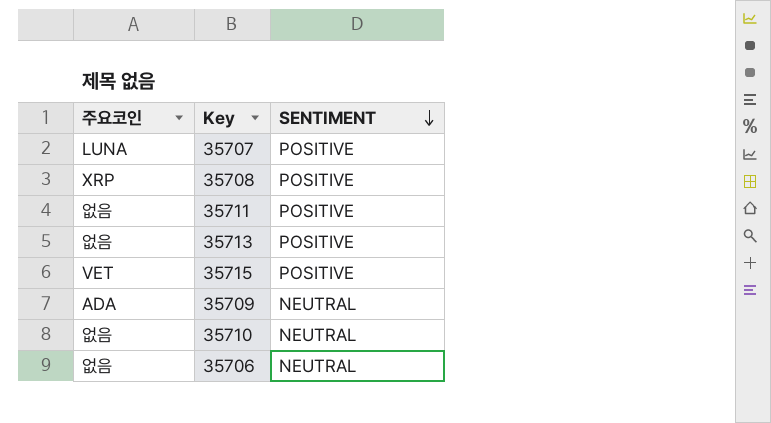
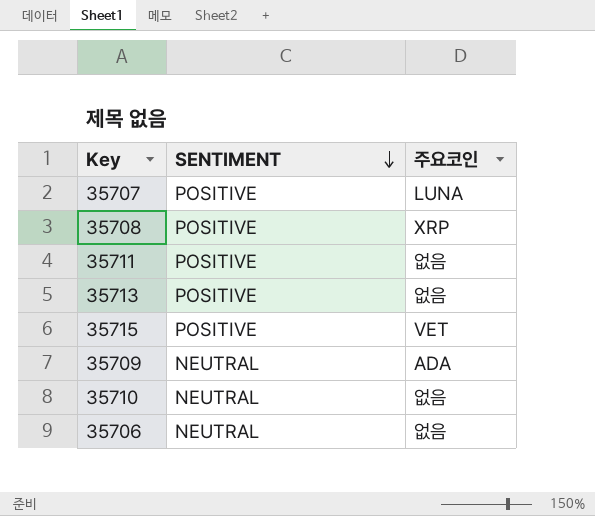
column 주요코인 | position: 1 -> 3

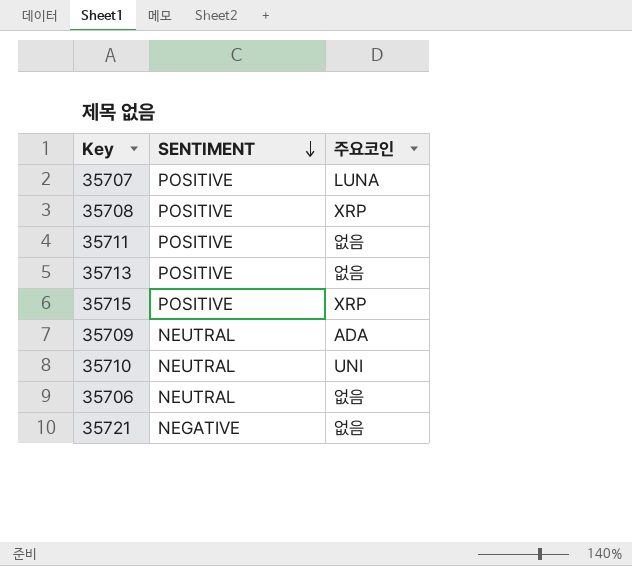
35715 | 주요코인: VET -> XRP
35710 | 주요코인: 없음 -> UNI
row 35721: none -> NEGATIVE | 없음

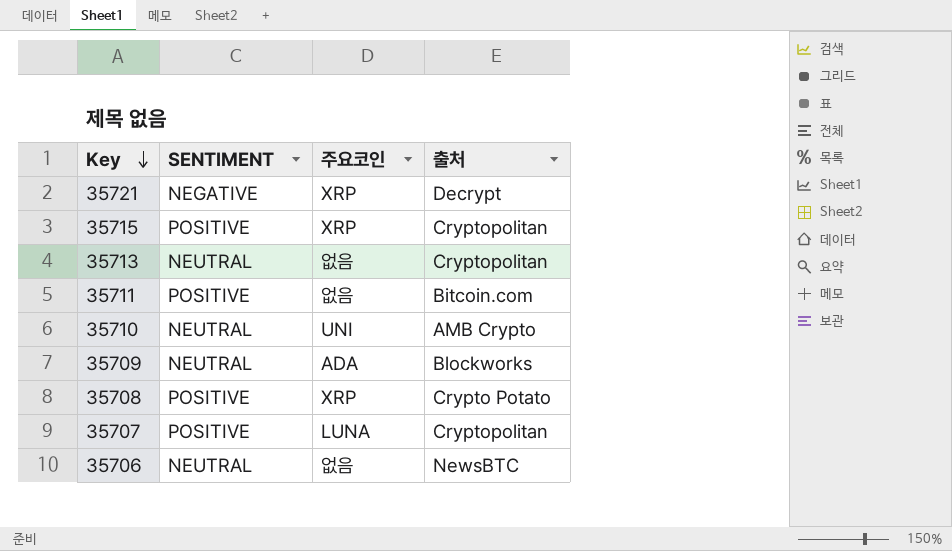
row order: SENTIMENT descending -> Key descending
column 출처 | position: none -> 4
35721 | 주요코인: 없음 -> XRP
35713 | SENTIMENT: POSITIVE -> NEUTRAL

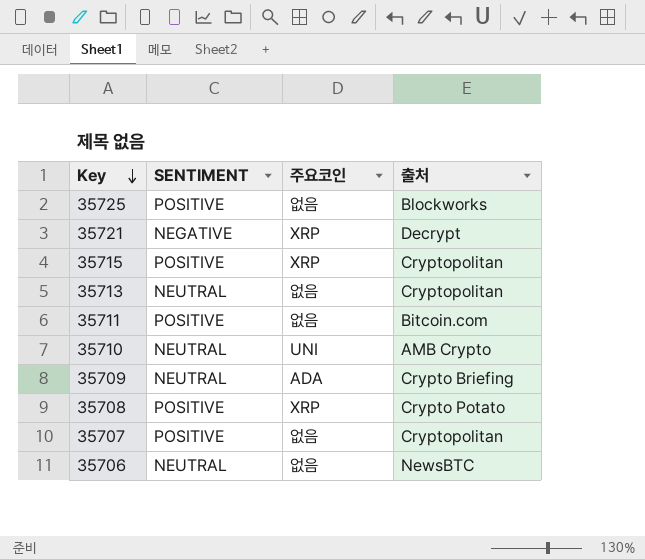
row 35725: none -> POSITIVE | 없음 | Blockworks
35709 | 출처: Blockworks -> Crypto Briefing
35707 | 주요코인: LUNA -> 없음

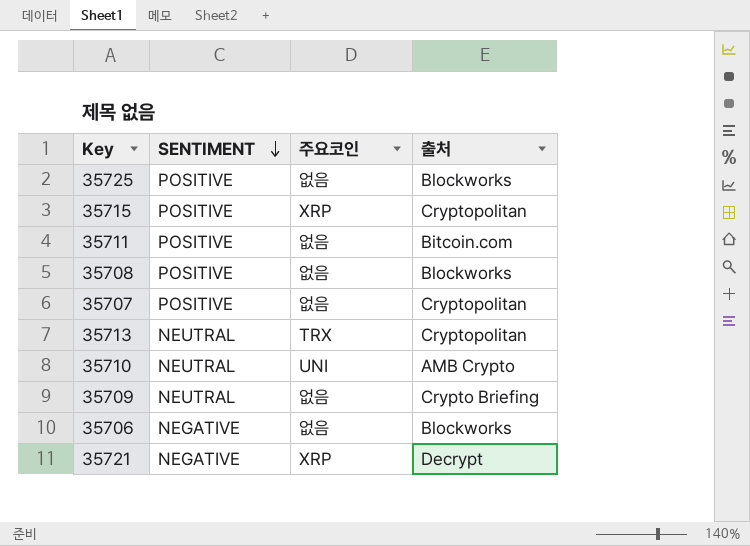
row order: Key descending -> SENTIMENT descending
35708 | 주요코인: XRP -> 없음
35708 | 출처: Crypto Potato -> Blockworks
35713 | 주요코인: 없음 -> TRX
35709 | 주요코인: ADA -> 없음
35706 | SENTIMENT: NEUTRAL -> NEGATIVE
35706 | 출처: NewsBTC -> Blockworks

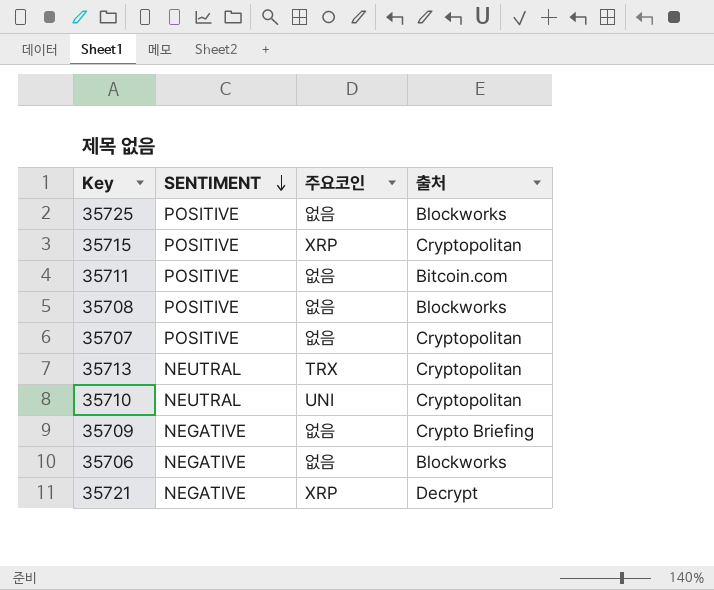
35710 | 출처: AMB Crypto -> Cryptopolitan
35709 | SENTIMENT: NEUTRAL -> NEGATIVE

